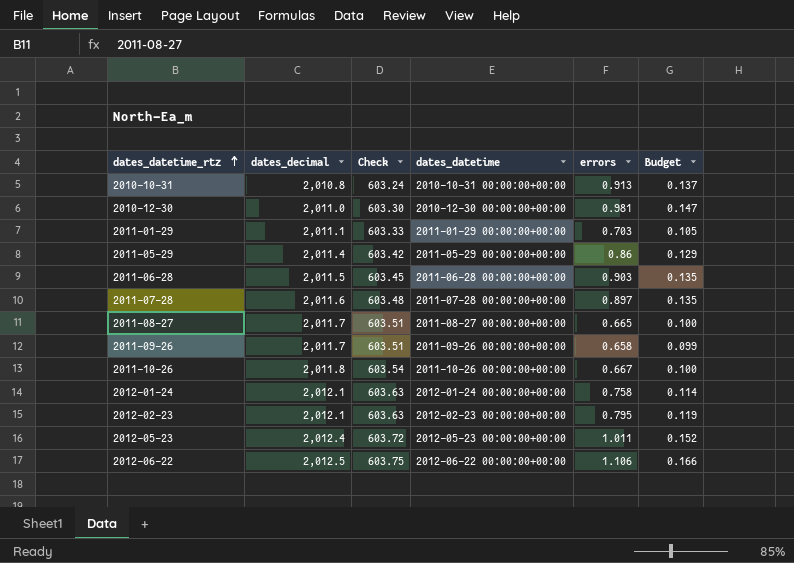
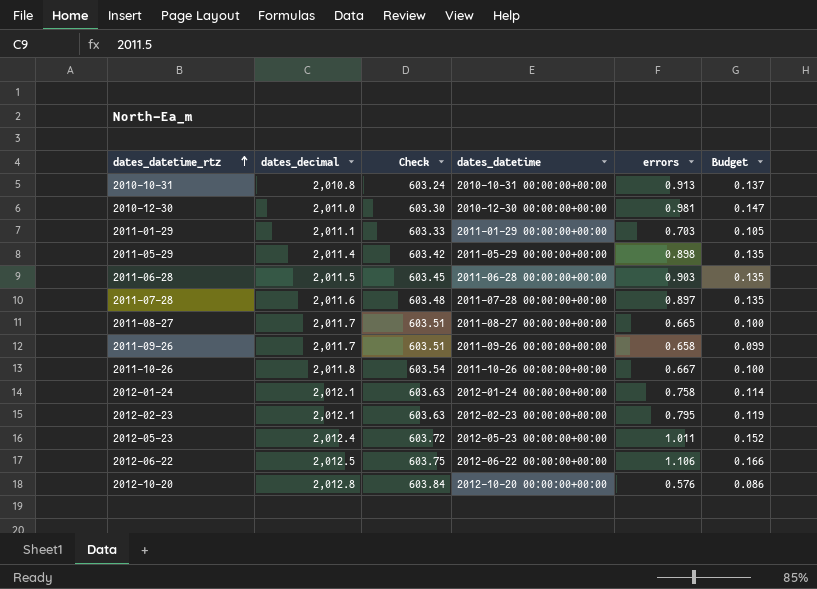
2011-05-29 | errors: 0.86 -> 0.898
2011-05-29 | Budget: 0.129 -> 0.135
row 2012-10-20: none -> 2,012.8 | 603.84 | 2012-10-20 00:00:00+00:00 | 0.576 | 0.086

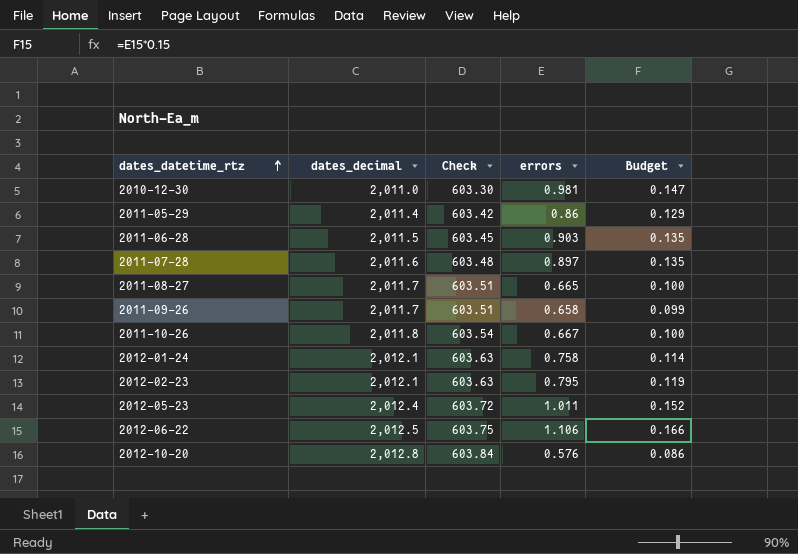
column dates_datetime | position: 4 -> none
row 2010-10-31: 2,010.8 | 603.24 | 2010-10-31 00:00:00+00:00 | 0.913 | 0.137 -> none
row 2011-01-29: 2,011.1 | 603.33 | 2011-01-29 00:00:00+00:00 | 0.703 | 0.105 -> none
2011-05-29 | errors: 0.898 -> 0.86
2011-05-29 | Budget: 0.135 -> 0.129

